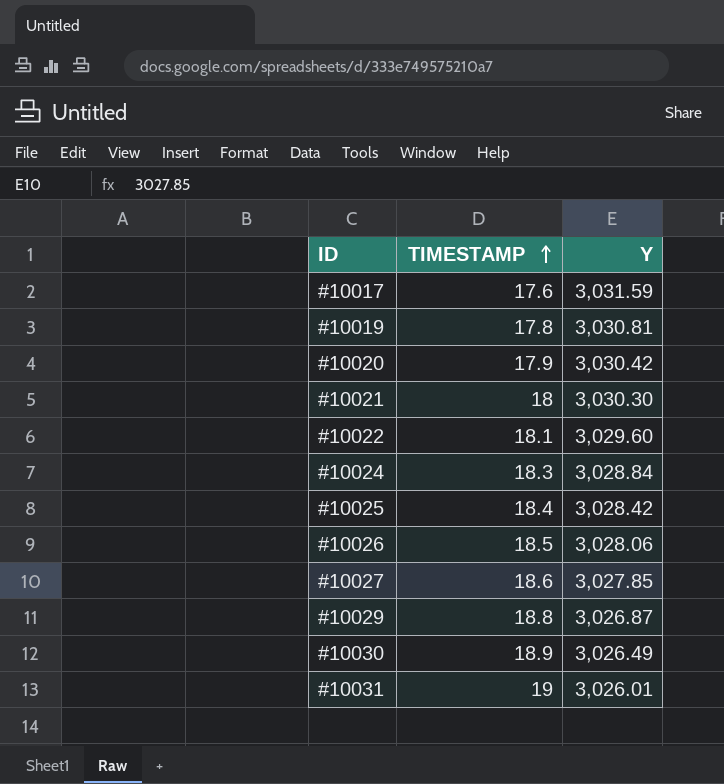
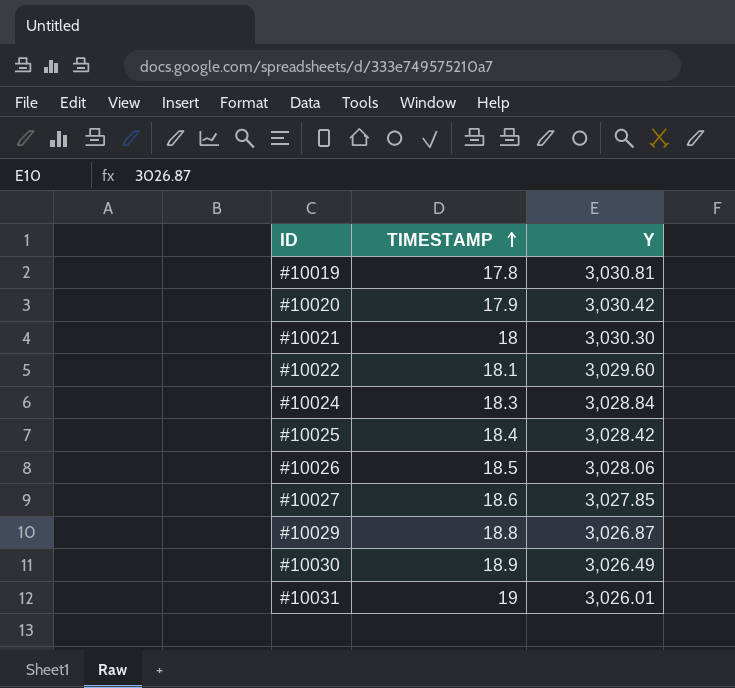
row #10017: 17.6 | 3,031.59 -> none

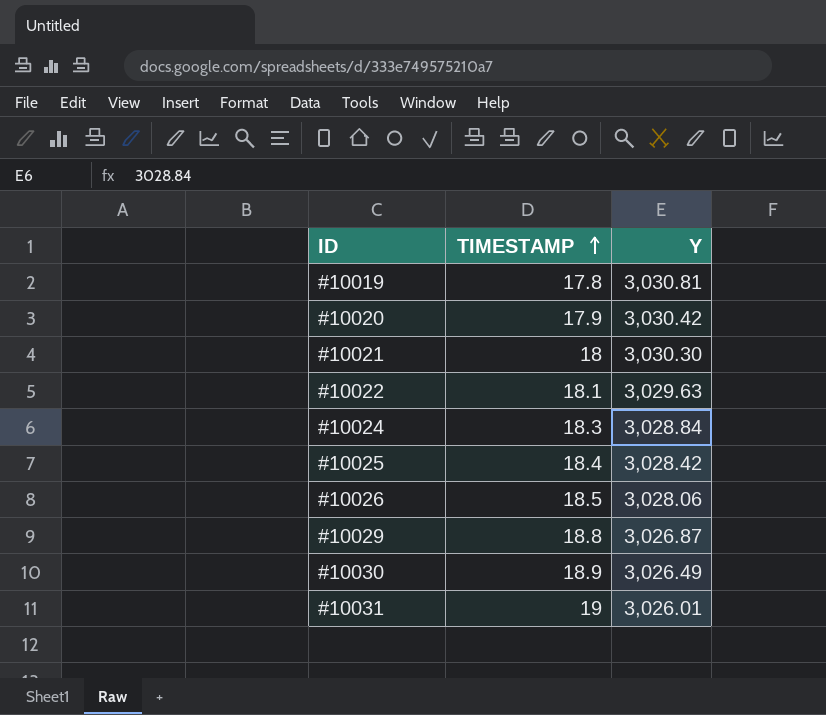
row #10027: 18.6 | 3,027.85 -> none
#10022 | Y: 3,029.60 -> 3,029.63

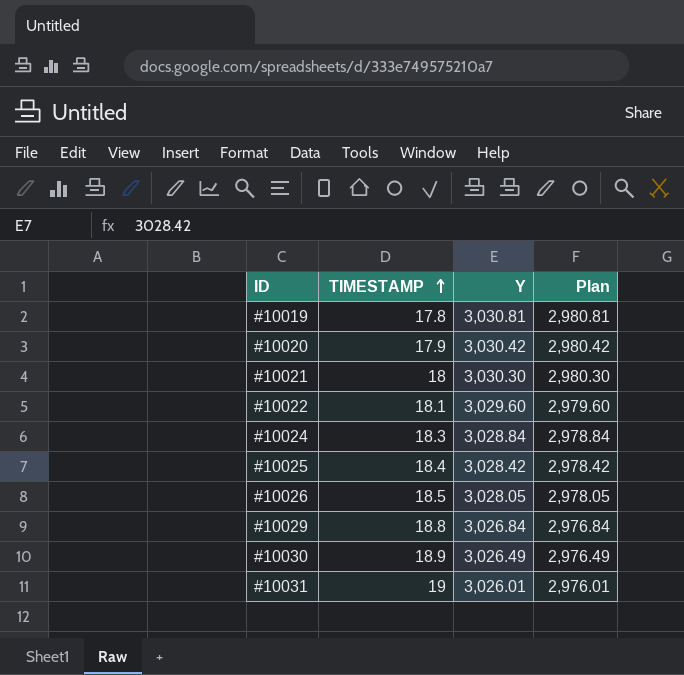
column Plan | formula: none -> [Y] - 50
#10022 | Y: 3,029.63 -> 3,029.60
#10026 | Y: 3,028.06 -> 3,028.05
#10029 | Y: 3,026.87 -> 3,026.84

